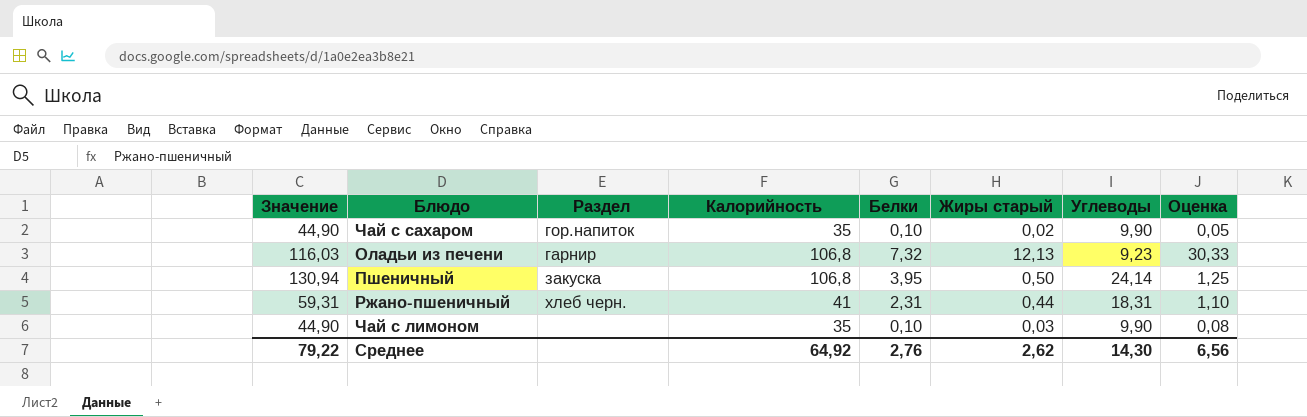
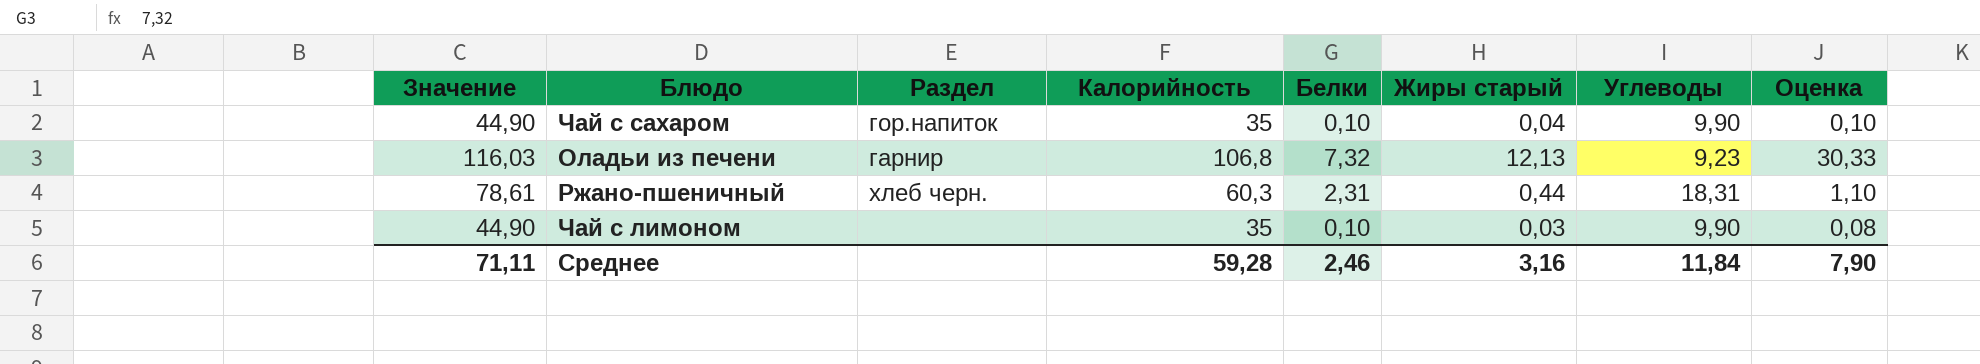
row Пшеничный: 130,94 | закуска | 106,8 | 3,95 | 0,50 | 24,14 | 1,25 -> none
Чай с сахаром | Жиры старый: 0,02 -> 0,04
Чай с сахаром | Оценка: 0,05 -> 0,10
Ржано-пшеничный | Значение: 59,31 -> 78,61
Ржано-пшеничный | Калорийность: 41 -> 60,3
Среднее | Значение: 79,22 -> 71,11
Среднее | Калорийность: 64,92 -> 59,28
Среднее | Белки: 2,76 -> 2,46
Среднее | Жиры старый: 2,62 -> 3,16
Среднее | Углеводы: 14,30 -> 11,84
Среднее | Оценка: 6,56 -> 7,90

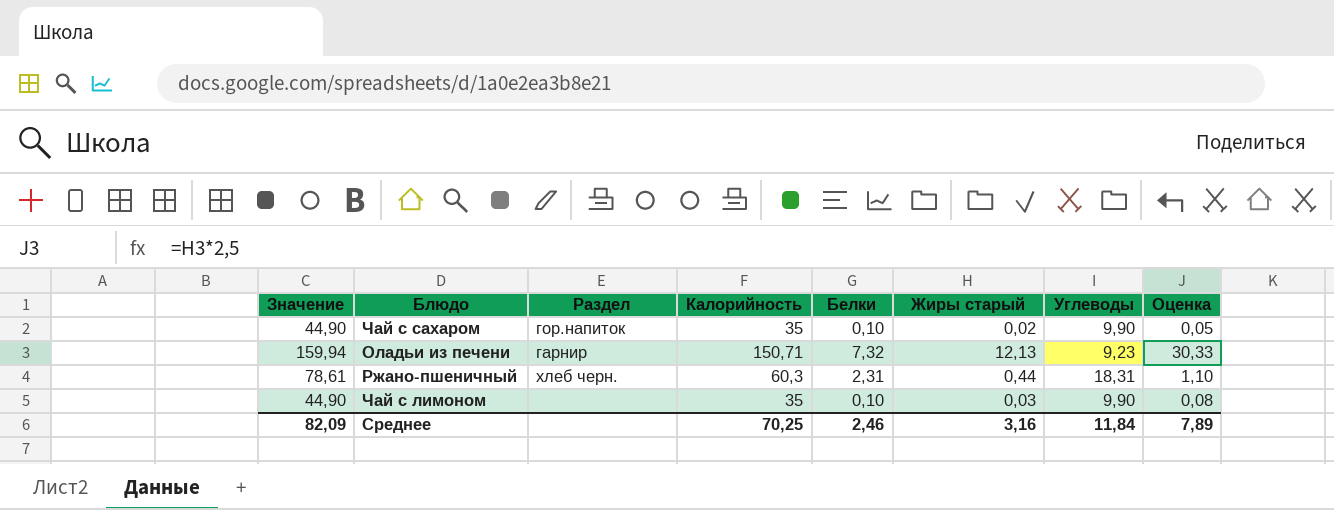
Чай с сахаром | Жиры старый: 0,04 -> 0,02
Чай с сахаром | Оценка: 0,10 -> 0,05
Оладьи из печени | Значение: 116,03 -> 159,94
Оладьи из печени | Калорийность: 106,8 -> 150,71
Среднее | Значение: 71,11 -> 82,09
Среднее | Калорийность: 59,28 -> 70,25
Среднее | Оценка: 7,90 -> 7,89

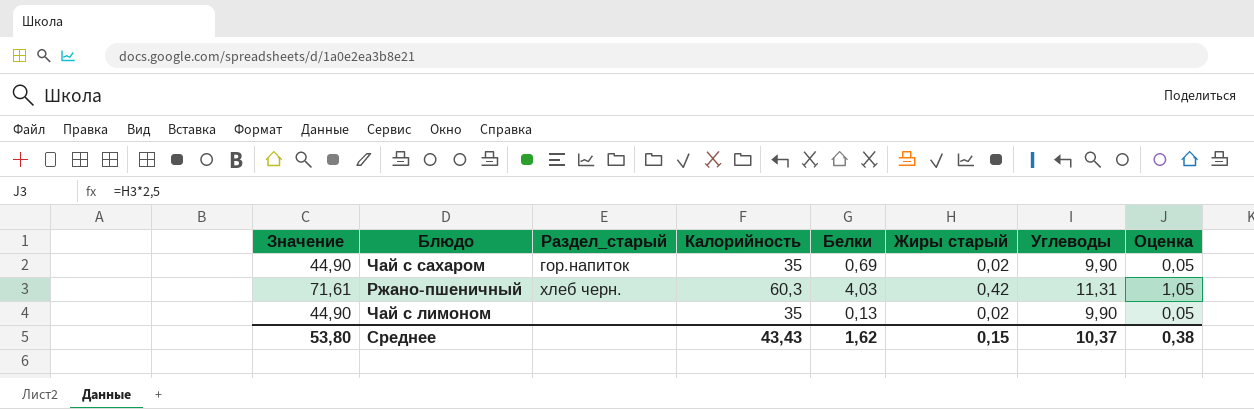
column name: Раздел -> Раздел_старый
row Оладьи из печени: 159,94 | гарнир | 150,71 | 7,32 | 12,13 | 9,23 | 30,33 -> none
Чай с сахаром | Белки: 0,10 -> 0,69
Ржано-пшеничный | Значение: 78,61 -> 71,61
Ржано-пшеничный | Белки: 2,31 -> 4,03
Ржано-пшеничный | Жиры старый: 0,44 -> 0,42
Ржано-пшеничный | Углеводы: 18,31 -> 11,31
Ржано-пшеничный | Оценка: 1,10 -> 1,05
Чай с лимоном | Белки: 0,10 -> 0,13
Чай с лимоном | Жиры старый: 0,03 -> 0,02
Чай с лимоном | Оценка: 0,08 -> 0,05
Среднее | Значение: 82,09 -> 53,80
Среднее | Калорийность: 70,25 -> 43,43
Среднее | Белки: 2,46 -> 1,62
Среднее | Жиры старый: 3,16 -> 0,15
Среднее | Углеводы: 11,84 -> 10,37
Среднее | Оценка: 7,89 -> 0,38

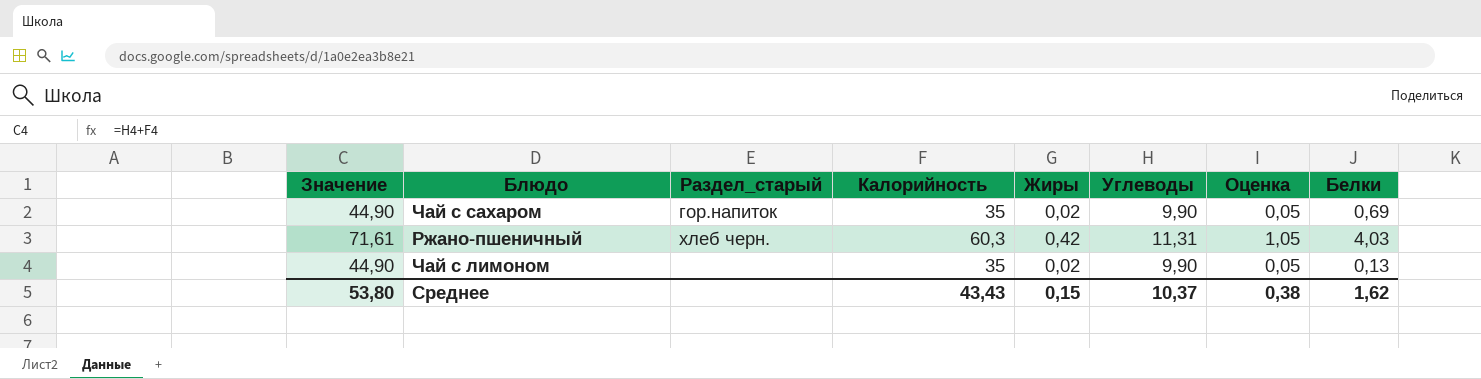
column name: Жиры старый -> Жиры
column Белки | position: 5 -> 8

